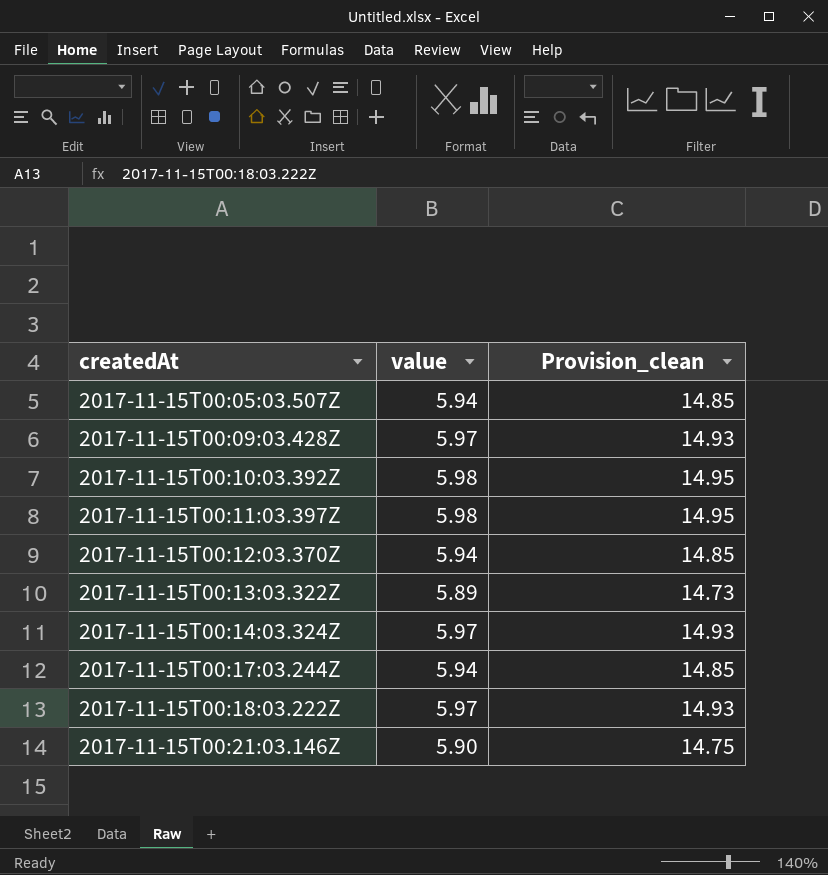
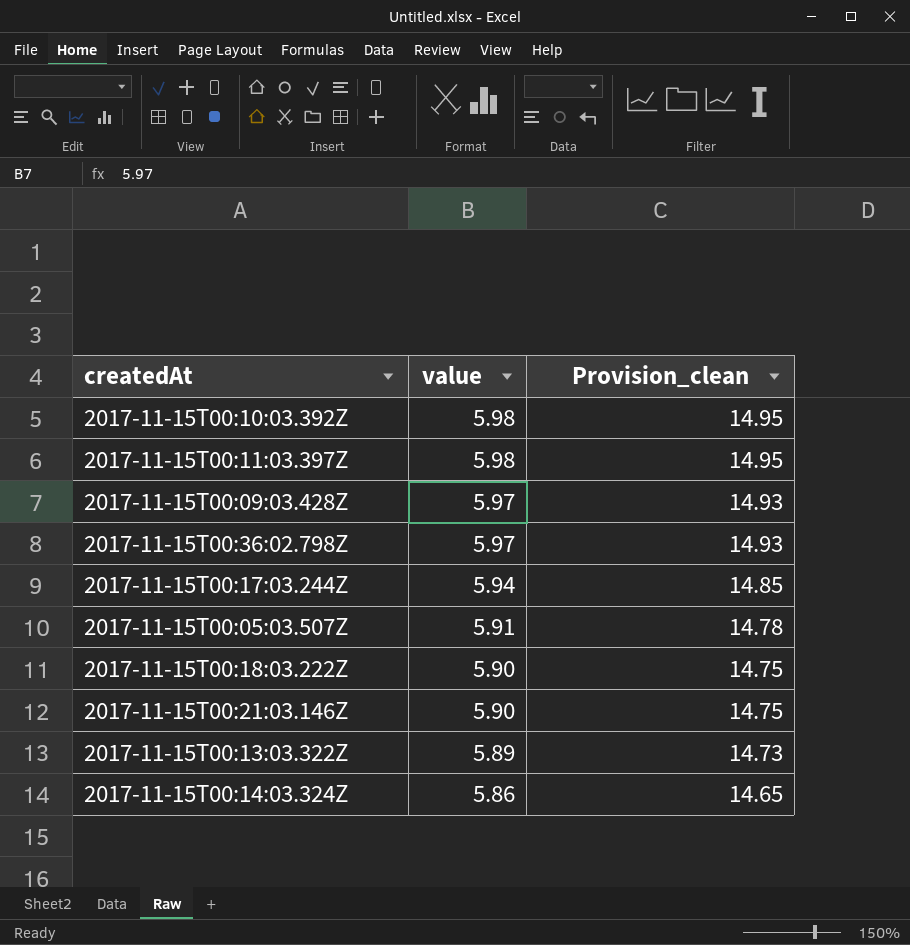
row order: createdAt ascending -> value descending
row 2017-11-15T00:12:03.370Z: 5.94 | 14.85 -> none
row 2017-11-15T00:36:02.798Z: none -> 5.97 | 14.93
2017-11-15T00:05:03.507Z | value: 5.94 -> 5.91
2017-11-15T00:05:03.507Z | Provision_clean: 14.85 -> 14.78
2017-11-15T00:18:03.222Z | value: 5.97 -> 5.90
2017-11-15T00:18:03.222Z | Provision_clean: 14.93 -> 14.75
2017-11-15T00:14:03.324Z | value: 5.97 -> 5.86
2017-11-15T00:14:03.324Z | Provision_clean: 14.93 -> 14.65

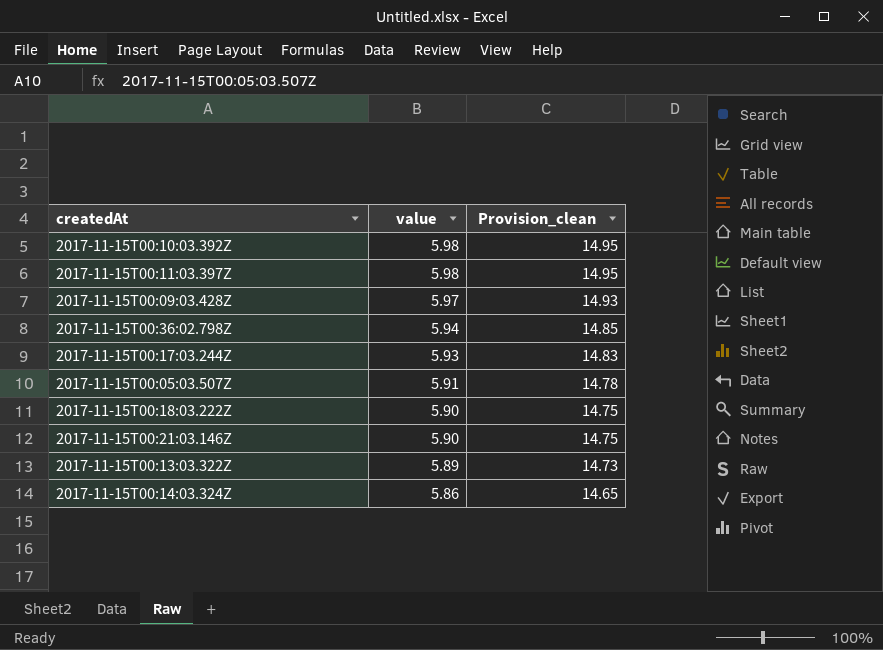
2017-11-15T00:36:02.798Z | value: 5.97 -> 5.94
2017-11-15T00:36:02.798Z | Provision_clean: 14.93 -> 14.85
2017-11-15T00:17:03.244Z | value: 5.94 -> 5.93
2017-11-15T00:17:03.244Z | Provision_clean: 14.85 -> 14.83

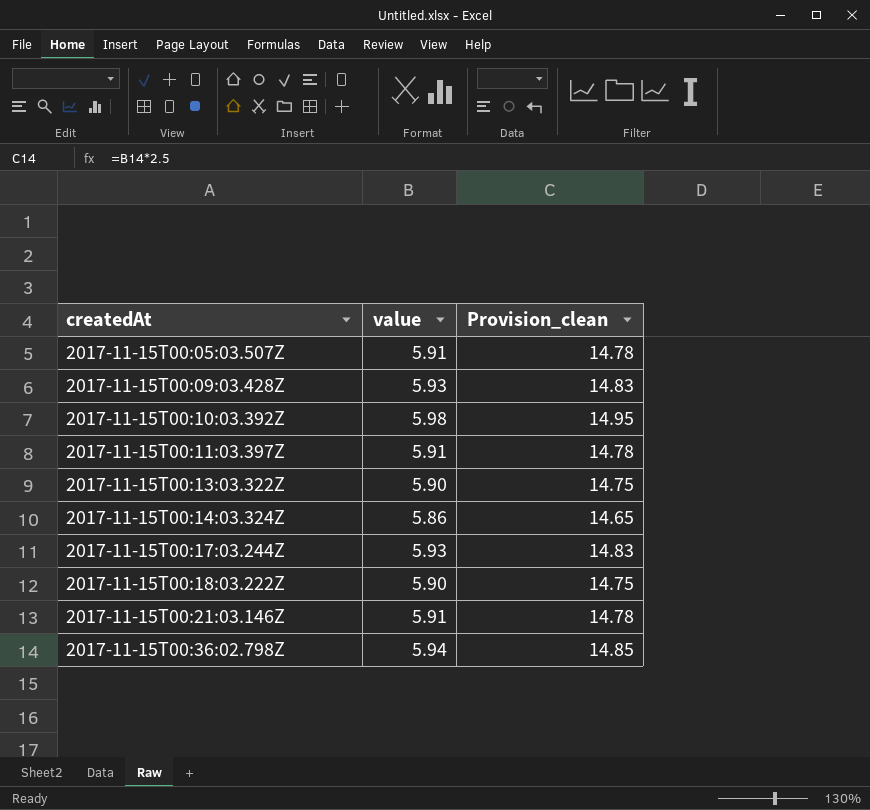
row order: value descending -> createdAt ascending
2017-11-15T00:09:03.428Z | value: 5.97 -> 5.93
2017-11-15T00:09:03.428Z | Provision_clean: 14.93 -> 14.83
2017-11-15T00:11:03.397Z | value: 5.98 -> 5.91
2017-11-15T00:11:03.397Z | Provision_clean: 14.95 -> 14.78
2017-11-15T00:13:03.322Z | value: 5.89 -> 5.90
2017-11-15T00:13:03.322Z | Provision_clean: 14.73 -> 14.75
2017-11-15T00:21:03.146Z | value: 5.90 -> 5.91
2017-11-15T00:21:03.146Z | Provision_clean: 14.75 -> 14.78

